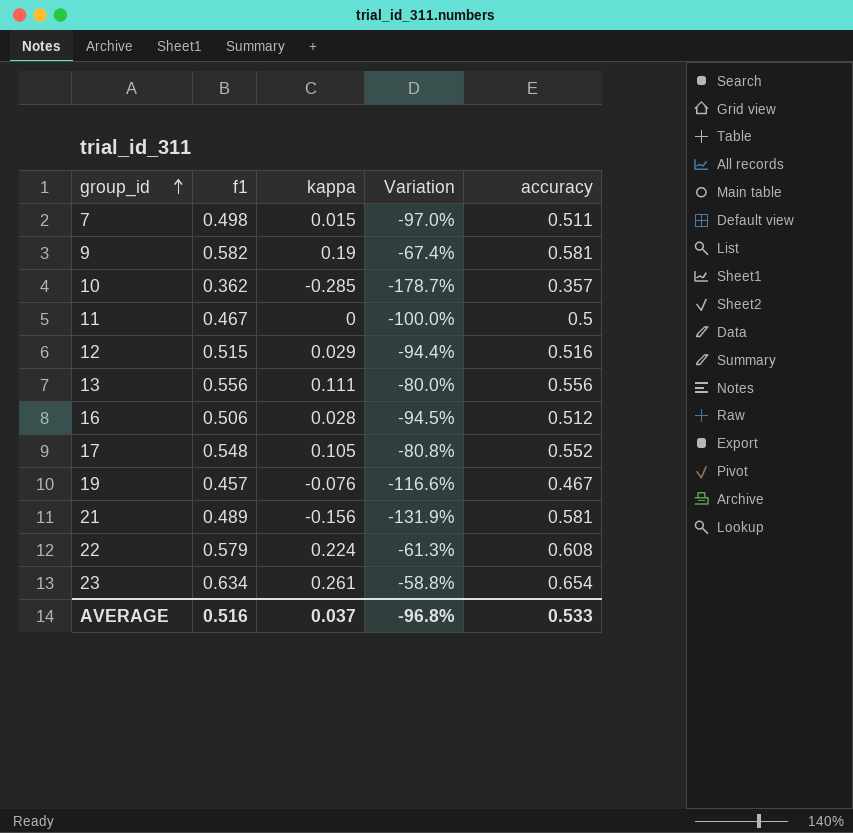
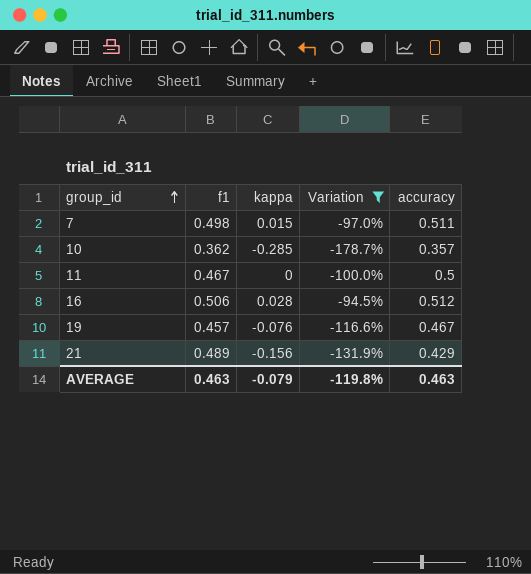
filter: none -> Variation <= -94.5%
21 | accuracy: 0.581 -> 0.429
AVERAGE | f1: 0.516 -> 0.463
AVERAGE | kappa: 0.037 -> -0.079
AVERAGE | Variation: -96.8% -> -119.8%
AVERAGE | accuracy: 0.533 -> 0.463

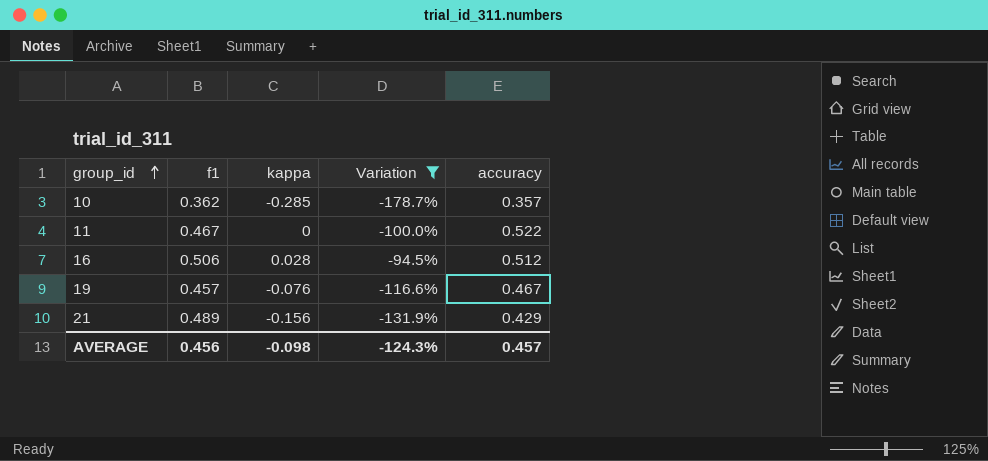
row 7: 0.498 | 0.015 | -97.0% | 0.511 -> none
11 | accuracy: 0.5 -> 0.522
AVERAGE | f1: 0.463 -> 0.456
AVERAGE | kappa: -0.079 -> -0.098
AVERAGE | Variation: -119.8% -> -124.3%
AVERAGE | accuracy: 0.463 -> 0.457

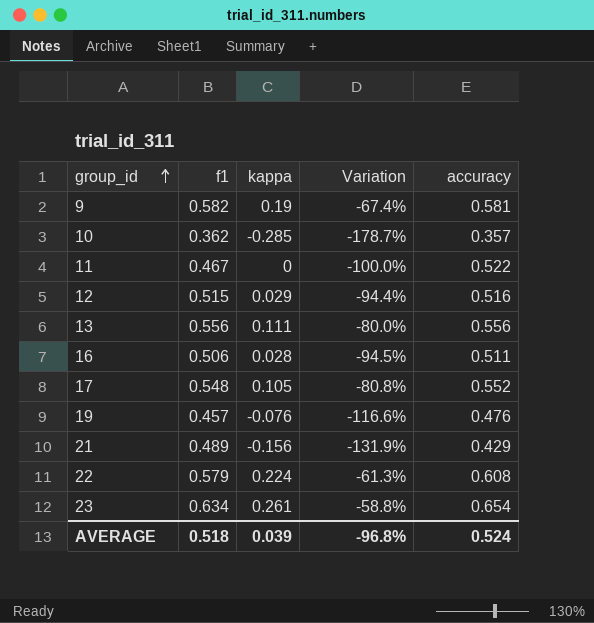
filter: Variation <= -94.5% -> none
16 | accuracy: 0.512 -> 0.511
19 | accuracy: 0.467 -> 0.476
AVERAGE | f1: 0.456 -> 0.518
AVERAGE | kappa: -0.098 -> 0.039
AVERAGE | Variation: -124.3% -> -96.8%
AVERAGE | accuracy: 0.457 -> 0.524

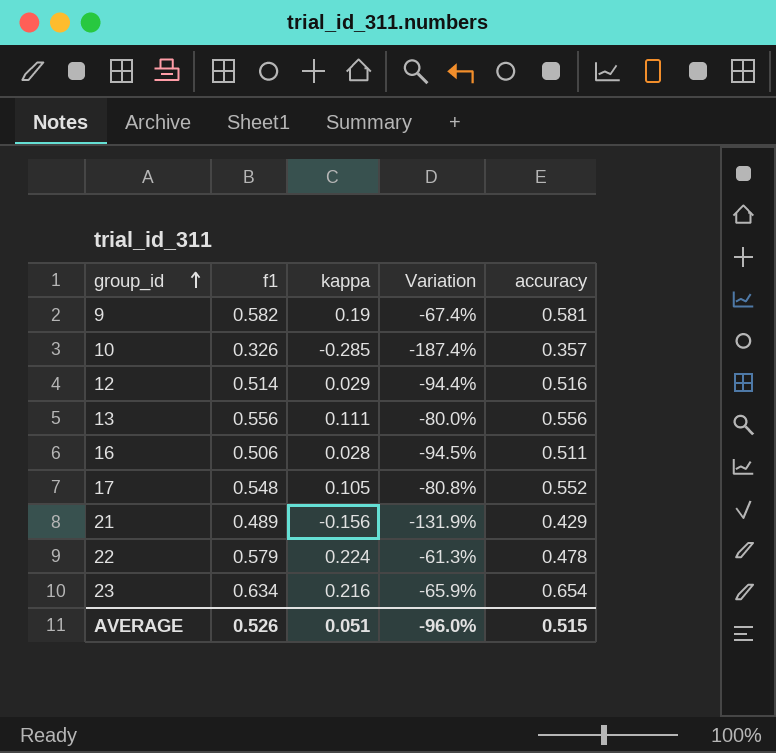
row 11: 0.467 | 0 | -100.0% | 0.522 -> none
row 19: 0.457 | -0.076 | -116.6% | 0.476 -> none
10 | f1: 0.362 -> 0.326
10 | Variation: -178.7% -> -187.4%
12 | f1: 0.515 -> 0.514
22 | accuracy: 0.608 -> 0.478
23 | kappa: 0.261 -> 0.216
23 | Variation: -58.8% -> -65.9%
AVERAGE | f1: 0.518 -> 0.526
AVERAGE | kappa: 0.039 -> 0.051
AVERAGE | Variation: -96.8% -> -96.0%
AVERAGE | accuracy: 0.524 -> 0.515

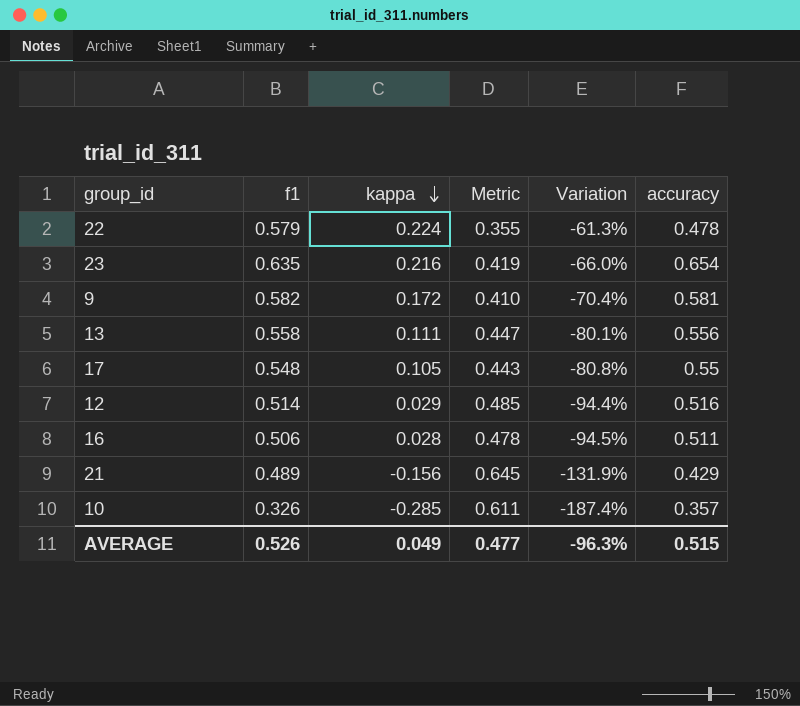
row order: group_id ascending -> kappa descending
column Metric | formula: none -> [f1] - [kappa]
23 | f1: 0.634 -> 0.635
23 | Variation: -65.9% -> -66.0%
9 | kappa: 0.19 -> 0.172
9 | Variation: -67.4% -> -70.4%
13 | f1: 0.556 -> 0.558
13 | Variation: -80.0% -> -80.1%
17 | accuracy: 0.552 -> 0.55
AVERAGE | kappa: 0.051 -> 0.049
AVERAGE | Variation: -96.0% -> -96.3%

